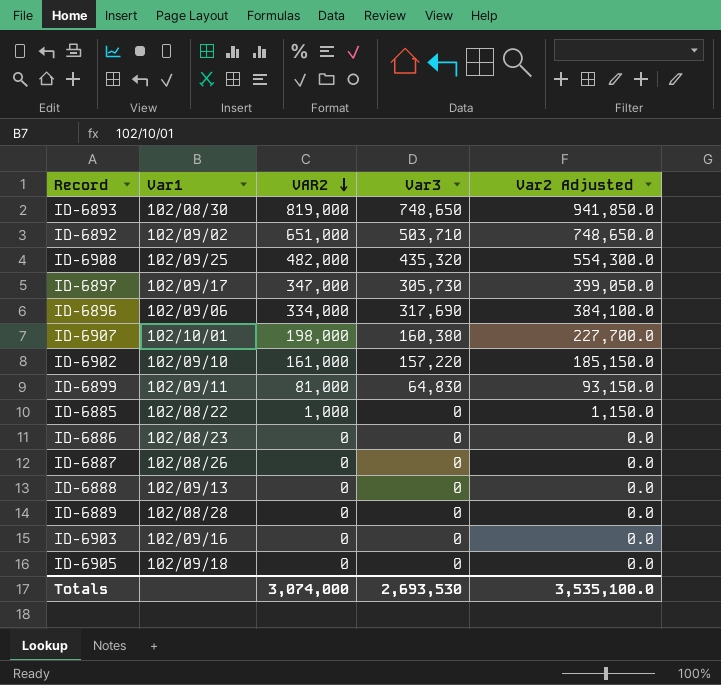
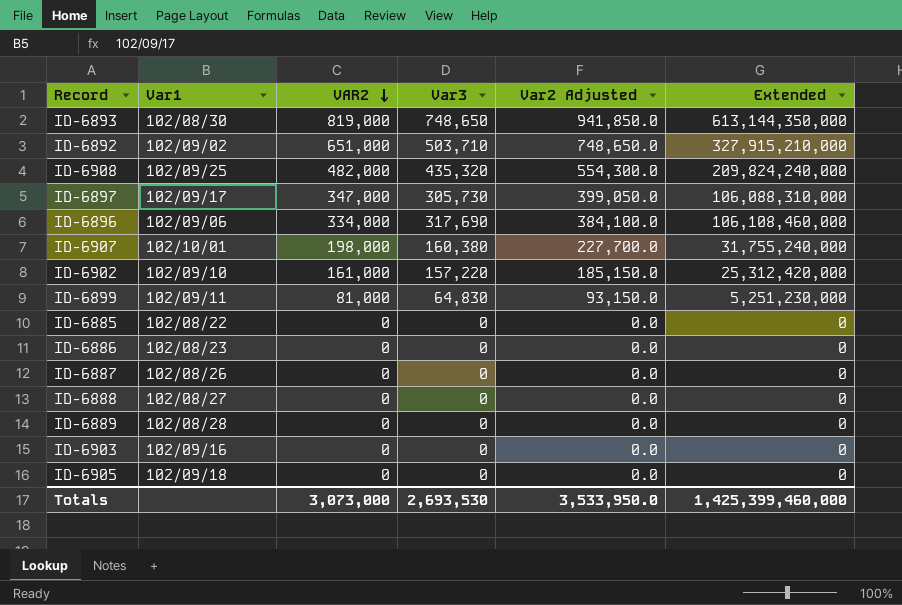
column Extended | formula: none -> [VAR2] * [Var3]
ID-6885 | VAR2: 1,000 -> 0
ID-6885 | Var2 Adjusted: 1,150.0 -> 0.0
ID-6888 | Var1: 102/09/13 -> 102/08/27
Totals | VAR2: 3,074,000 -> 3,073,000
Totals | Var2 Adjusted: 3,535,100.0 -> 3,533,950.0

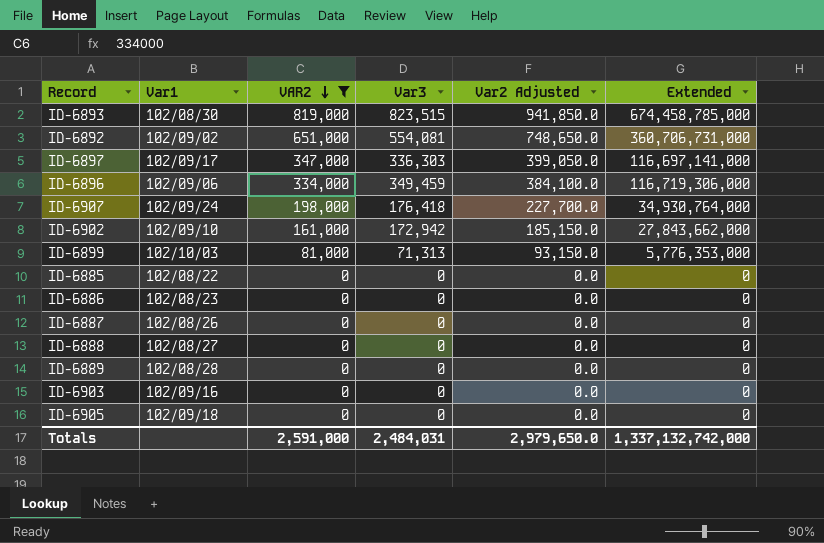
filter: none -> VAR2 != 482,000
ID-6893 | Var3: 748,650 -> 823,515
ID-6893 | Extended: 613,144,350,000 -> 674,458,785,000
ID-6892 | Var3: 503,710 -> 554,081
ID-6892 | Extended: 327,915,210,000 -> 360,706,731,000
ID-6897 | Var3: 305,730 -> 336,303
ID-6897 | Extended: 106,088,310,000 -> 116,697,141,000
ID-6896 | Var3: 317,690 -> 349,459
ID-6896 | Extended: 106,108,460,000 -> 116,719,306,000
ID-6907 | Var1: 102/10/01 -> 102/09/24
ID-6907 | Var3: 160,380 -> 176,418
ID-6907 | Extended: 31,755,240,000 -> 34,930,764,000
ID-6902 | Var3: 157,220 -> 172,942
ID-6902 | Extended: 25,312,420,000 -> 27,843,662,000
ID-6899 | Var1: 102/09/11 -> 102/10/03
ID-6899 | Var3: 64,830 -> 71,313
ID-6899 | Extended: 5,251,230,000 -> 5,776,353,000
Totals | VAR2: 3,073,000 -> 2,591,000
Totals | Var3: 2,693,530 -> 2,484,031
Totals | Var2 Adjusted: 3,533,950.0 -> 2,979,650.0
Totals | Extended: 1,425,399,460,000 -> 1,337,132,742,000

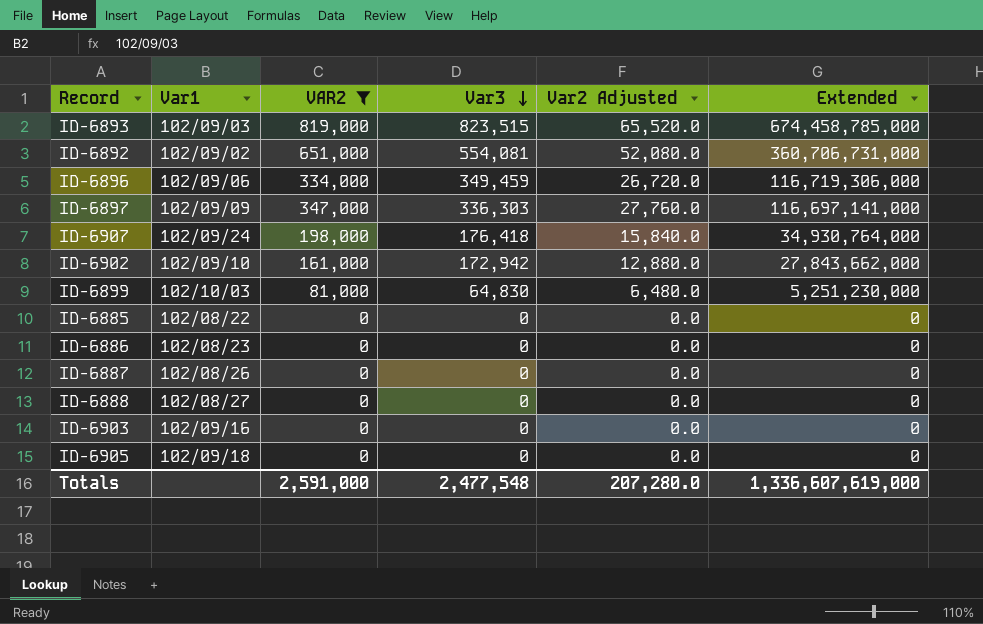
row order: VAR2 descending -> Var3 descending
column Var2 Adjusted | formula: [VAR2] * 1.15 -> [VAR2] * 0.08
row ID-6889: 102/08/28 | 0 | 0 | 0.0 | 0 -> none
ID-6893 | Var1: 102/08/30 -> 102/09/03
ID-6897 | Var1: 102/09/17 -> 102/09/09
ID-6899 | Var3: 71,313 -> 64,830
ID-6899 | Extended: 5,776,353,000 -> 5,251,230,000
Totals | Var3: 2,484,031 -> 2,477,548
Totals | Var2 Adjusted: 2,979,650.0 -> 207,280.0
Totals | Extended: 1,337,132,742,000 -> 1,336,607,619,000

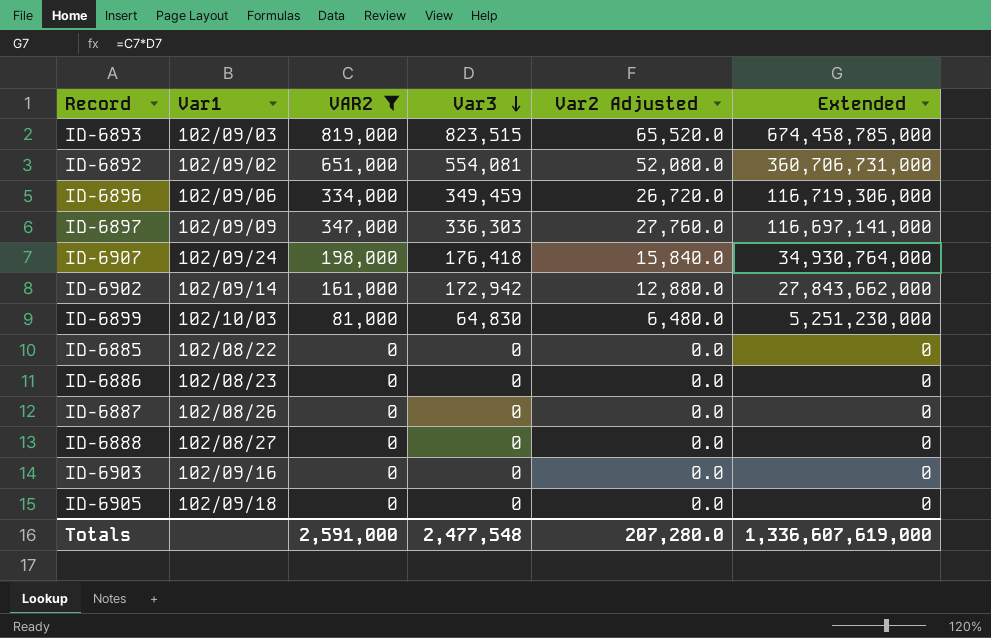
ID-6902 | Var1: 102/09/10 -> 102/09/14

